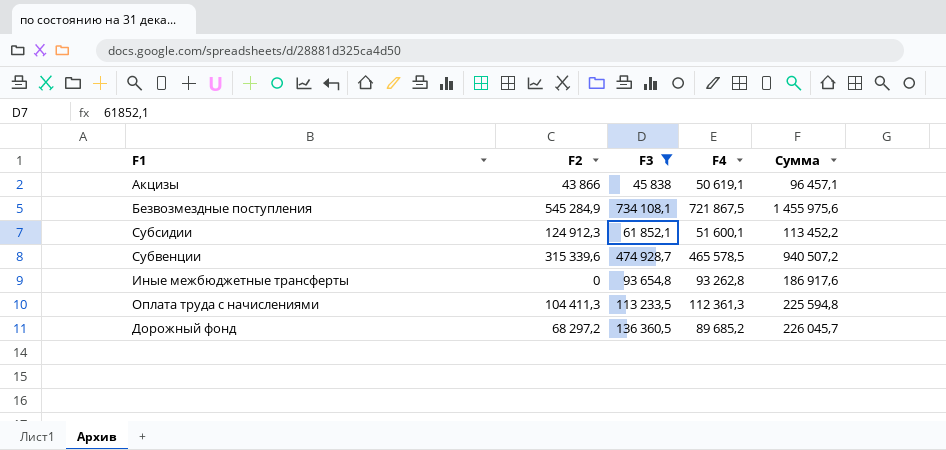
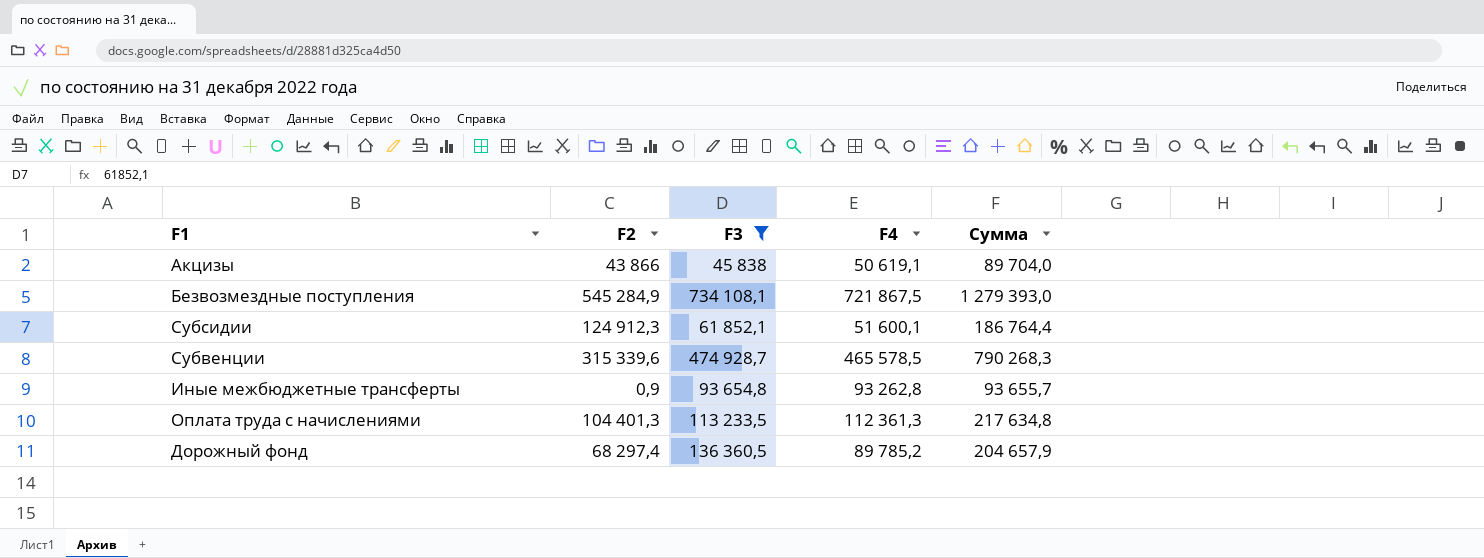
column Сумма | formula: [F3] + [F4] -> [F2] + [F3]
Иные межбюджетные трансферты | F2: 0 -> 0,9
Оплата труда с начислениями | F2: 104 411,3 -> 104 401,3
Дорожный фонд | F2: 68 297,2 -> 68 297,4
Дорожный фонд | F4: 89 685,2 -> 89 785,2

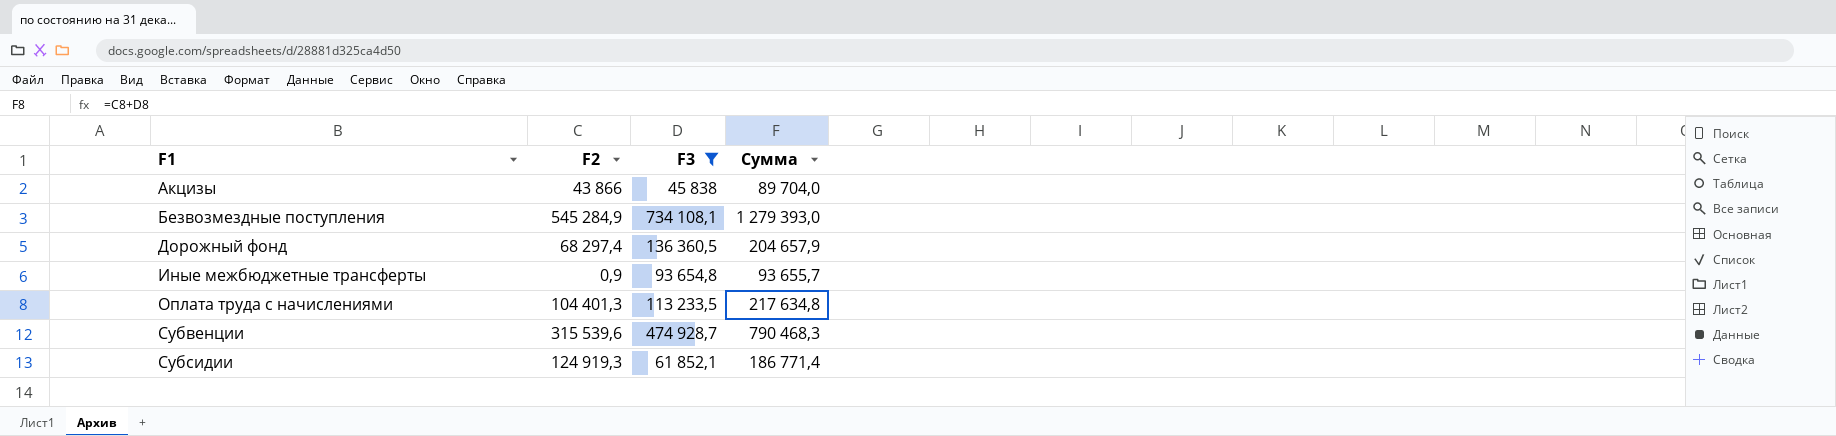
row order: none -> F1 ascending
column F4 | position: 4 -> none
Субвенции | F2: 315 339,6 -> 315 539,6
Субвенции | Сумма: 790 268,3 -> 790 468,3
Субсидии | F2: 124 912,3 -> 124 919,3
Субсидии | Сумма: 186 764,4 -> 186 771,4

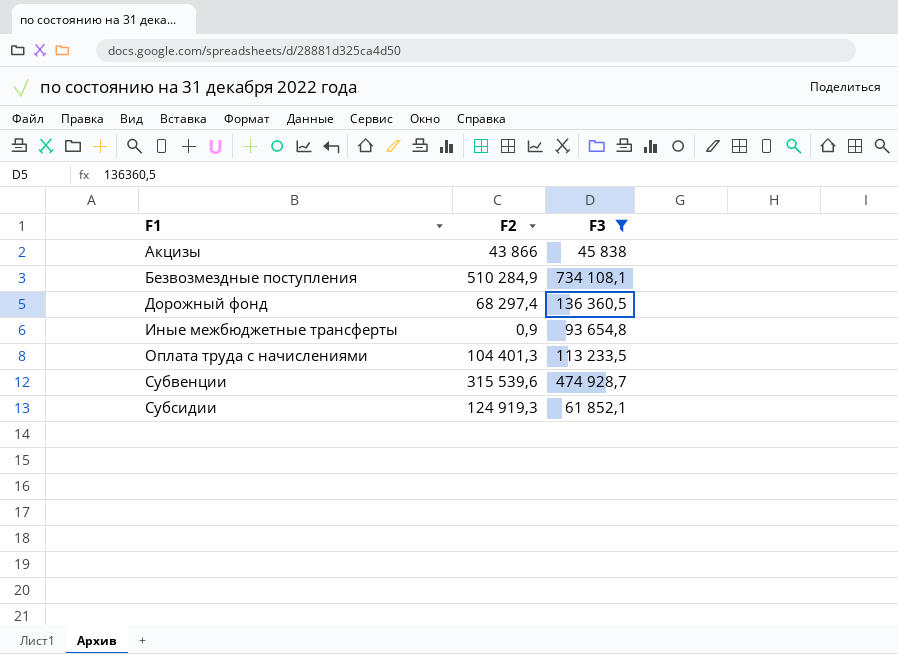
column Сумма | formula: [F2] + [F3] -> none
Безвозмездные поступления | F2: 545 284,9 -> 510 284,9

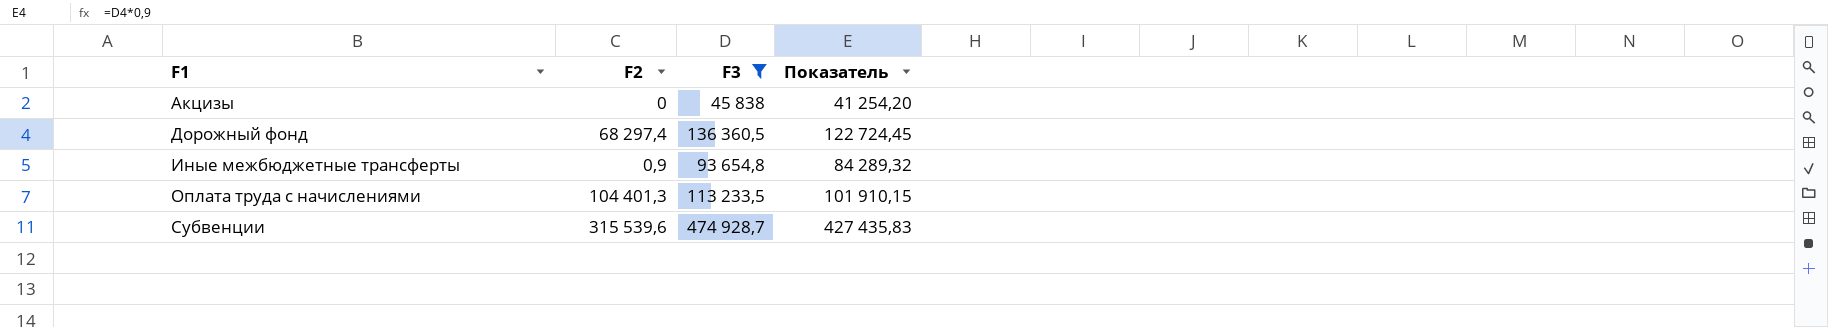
column Показатель | formula: none -> [F3] * 0,9
row Безвозмездные поступления: 510 284,9 | 734 108,1 -> none
row Субсидии: 124 919,3 | 61 852,1 -> none
Акцизы | F2: 43 866 -> 0

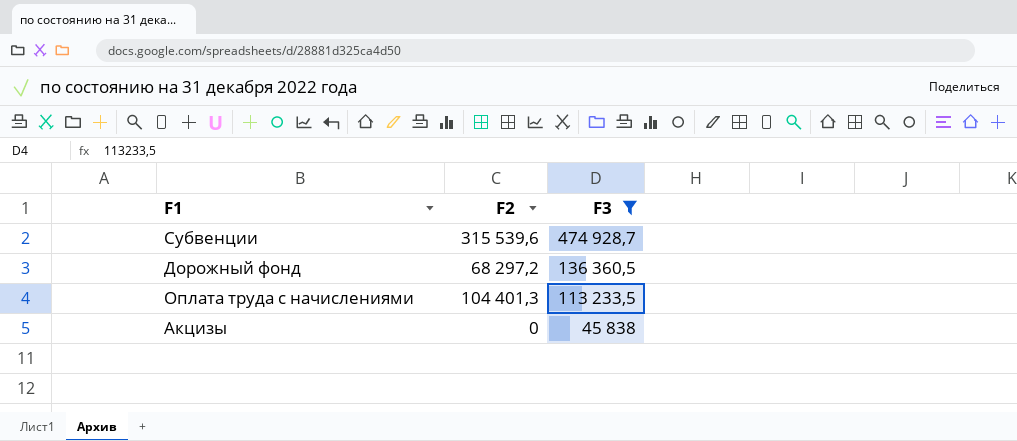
row order: F1 ascending -> F3 descending
column Показатель | formula: [F3] * 0,9 -> none
row Иные межбюджетные трансферты: 0,9 | 93 654,8 | 84 289,32 -> none
Дорожный фонд | F2: 68 297,4 -> 68 297,2

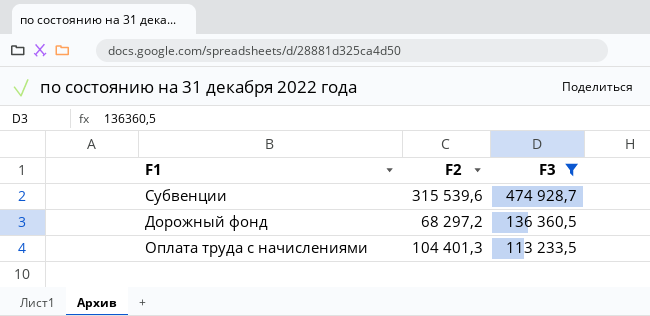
row Акцизы: 0 | 45 838 -> none

